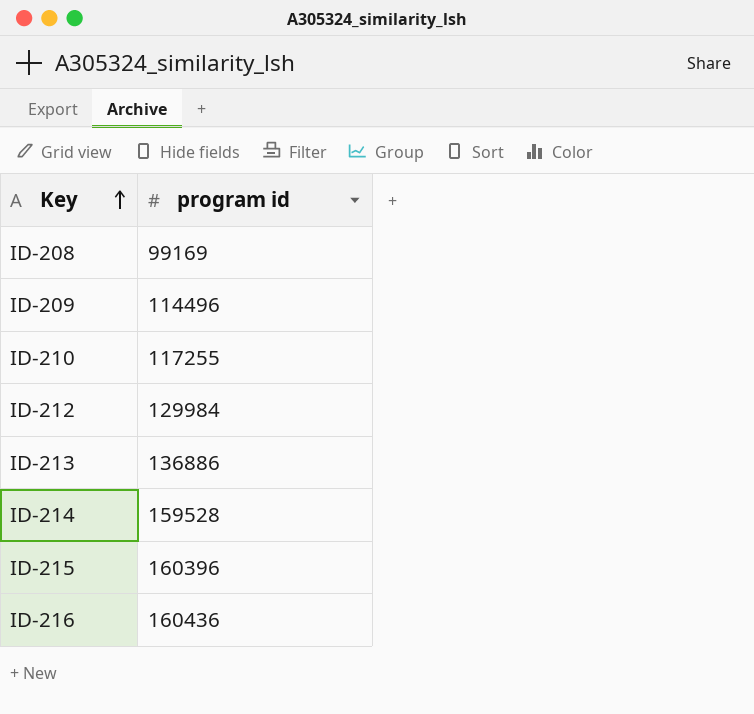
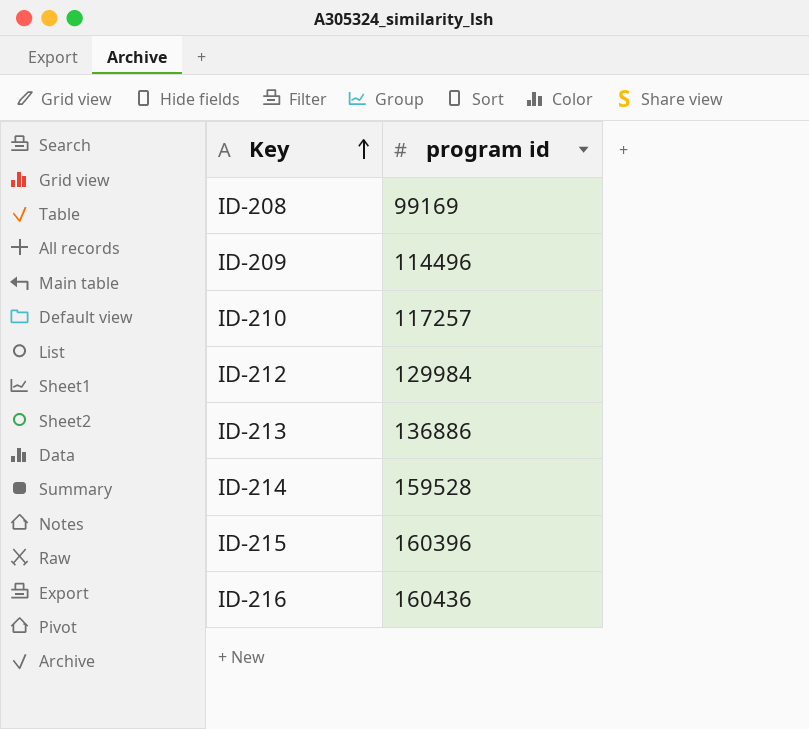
ID-210 | program id: 117255 -> 117257

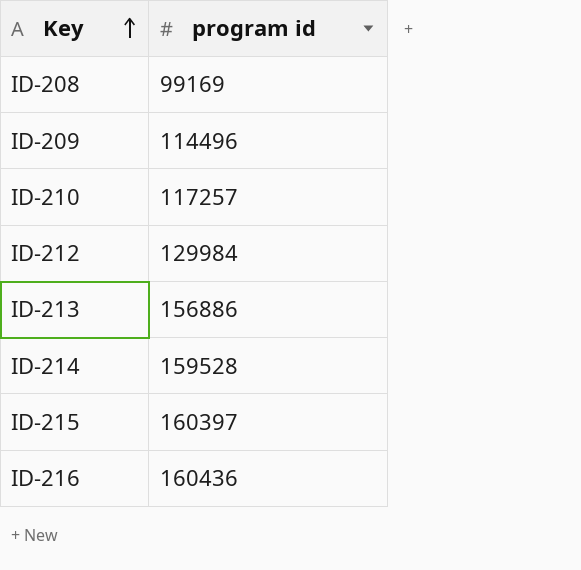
ID-213 | program id: 136886 -> 156886
ID-215 | program id: 160396 -> 160397

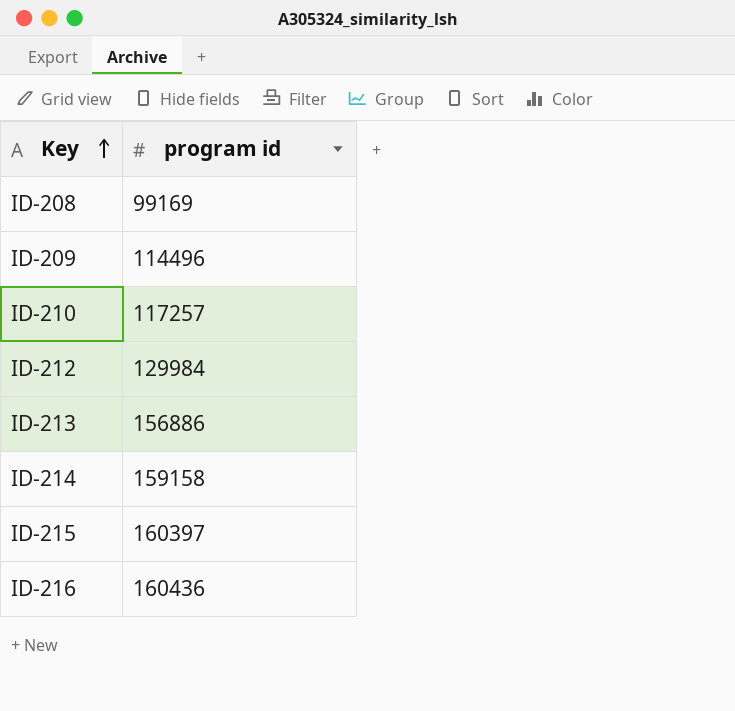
ID-214 | program id: 159528 -> 159158

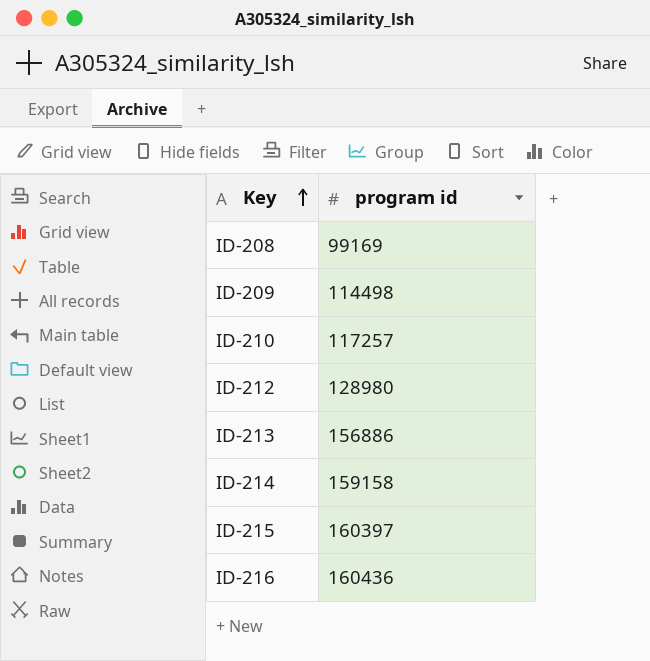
ID-209 | program id: 114496 -> 114498
ID-212 | program id: 129984 -> 128980

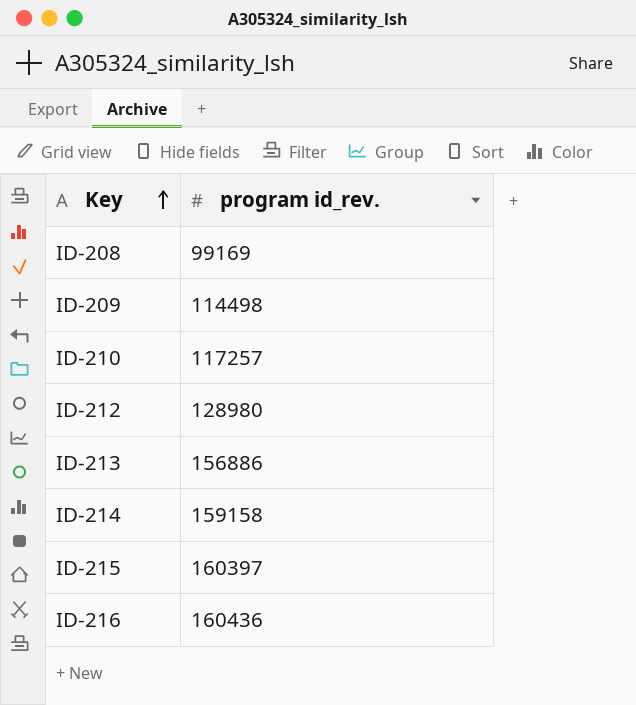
column name: program id -> program id_rev.

